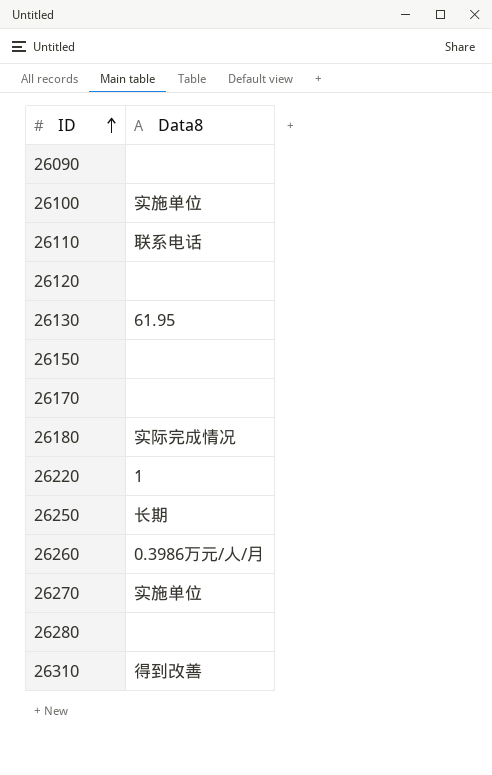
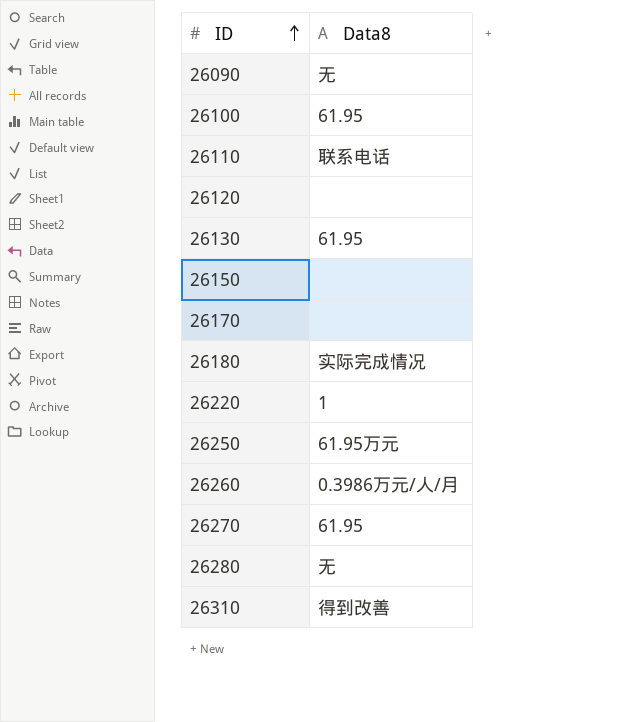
26090 | Data8: none -> 无
26100 | Data8: 实施单位 -> 61.95
26250 | Data8: 长期 -> 61.95万元
26270 | Data8: 实施单位 -> 61.95
26280 | Data8: none -> 无

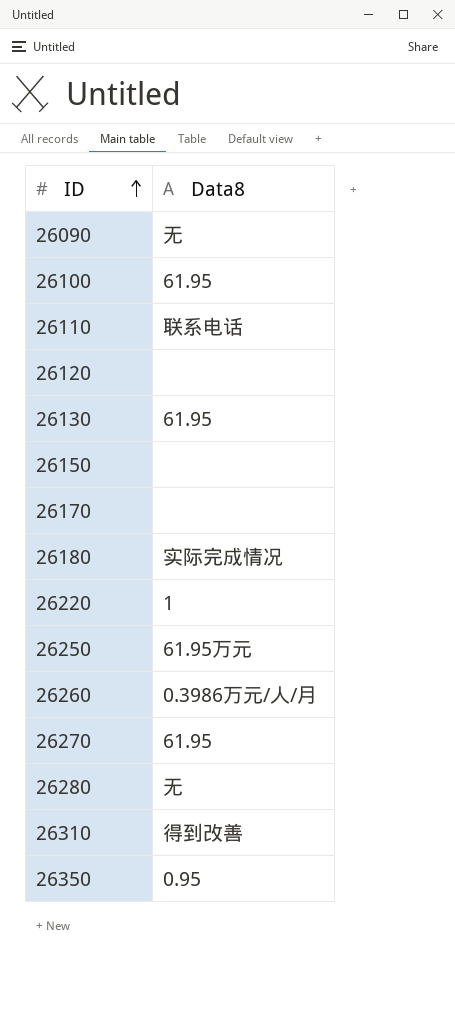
row 26350: none -> 0.95

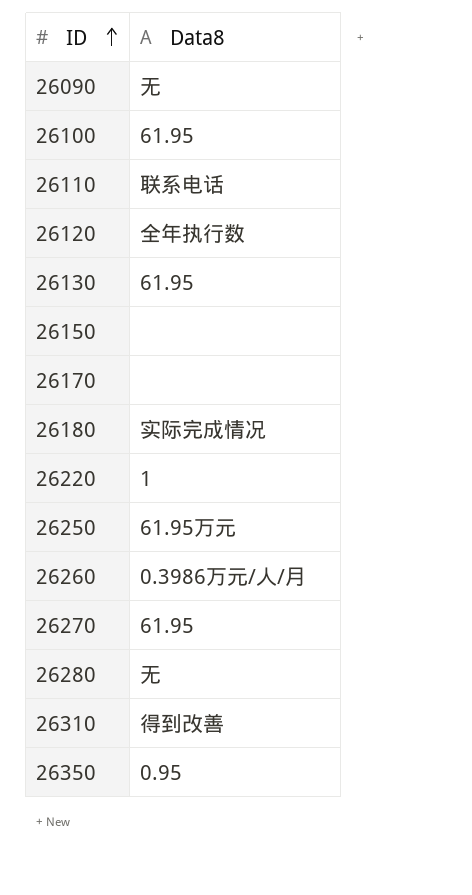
26120 | Data8: none -> 全年执行数

